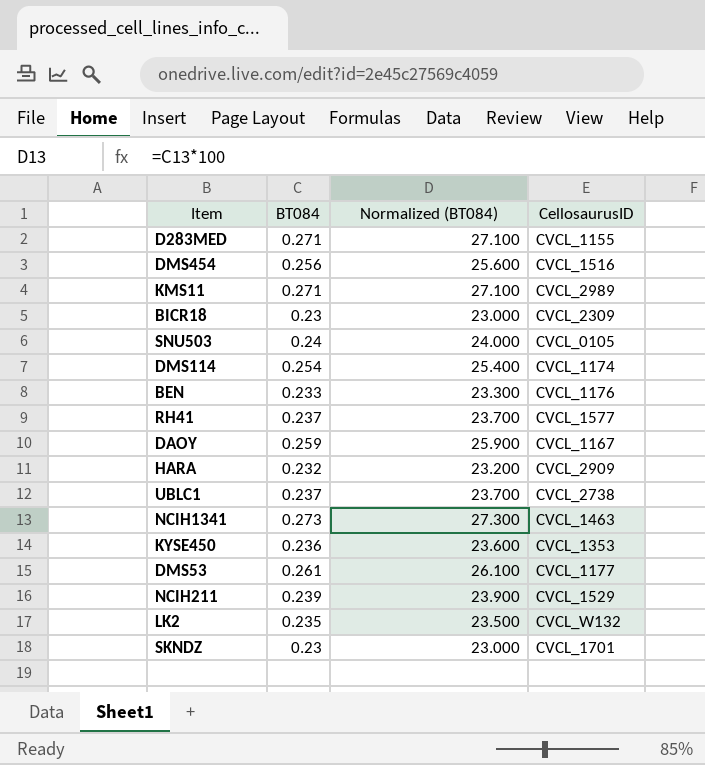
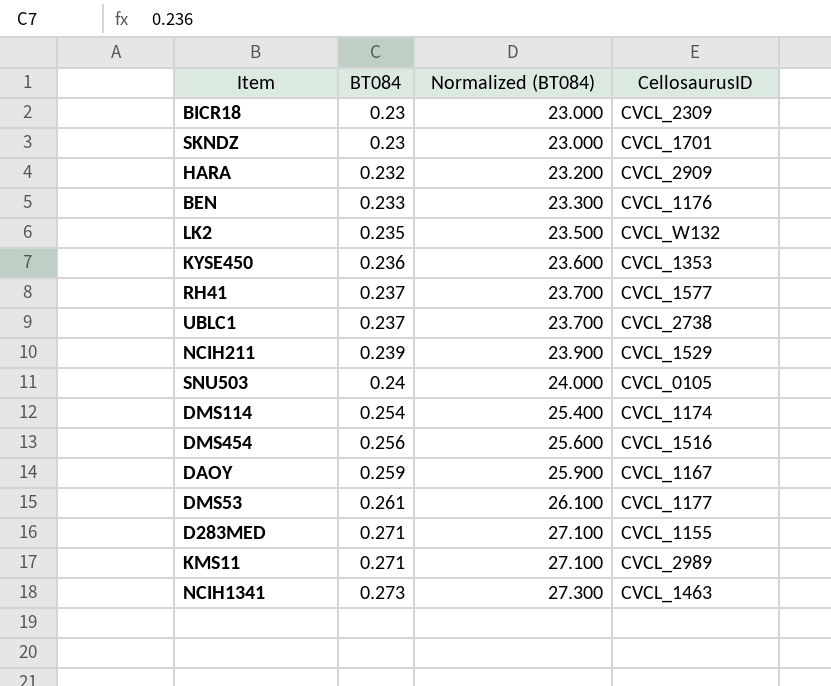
row order: none -> BT084 ascending

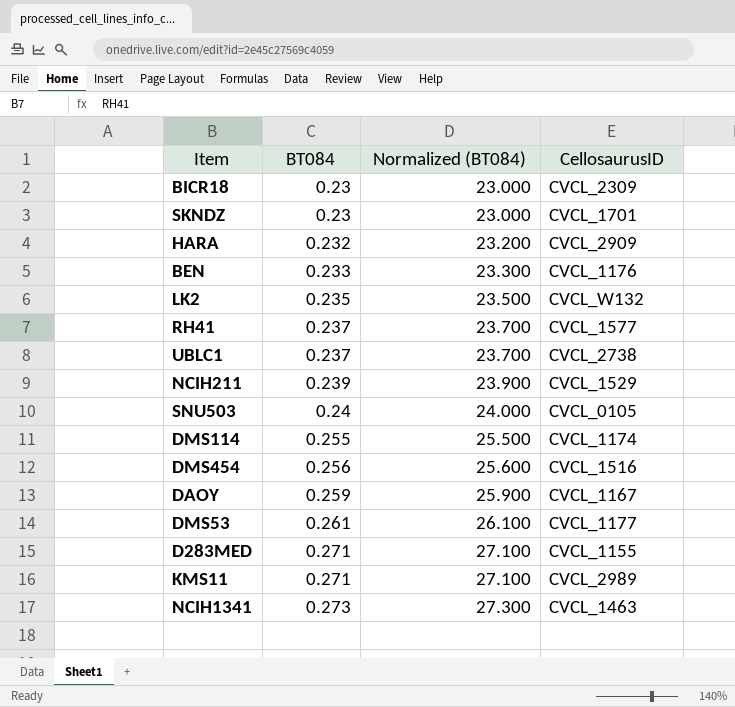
row KYSE450: 0.236 | 23.600 | CVCL_1353 -> none
DMS114 | BT084: 0.254 -> 0.255
DMS114 | Normalized (BT084): 25.400 -> 25.500

